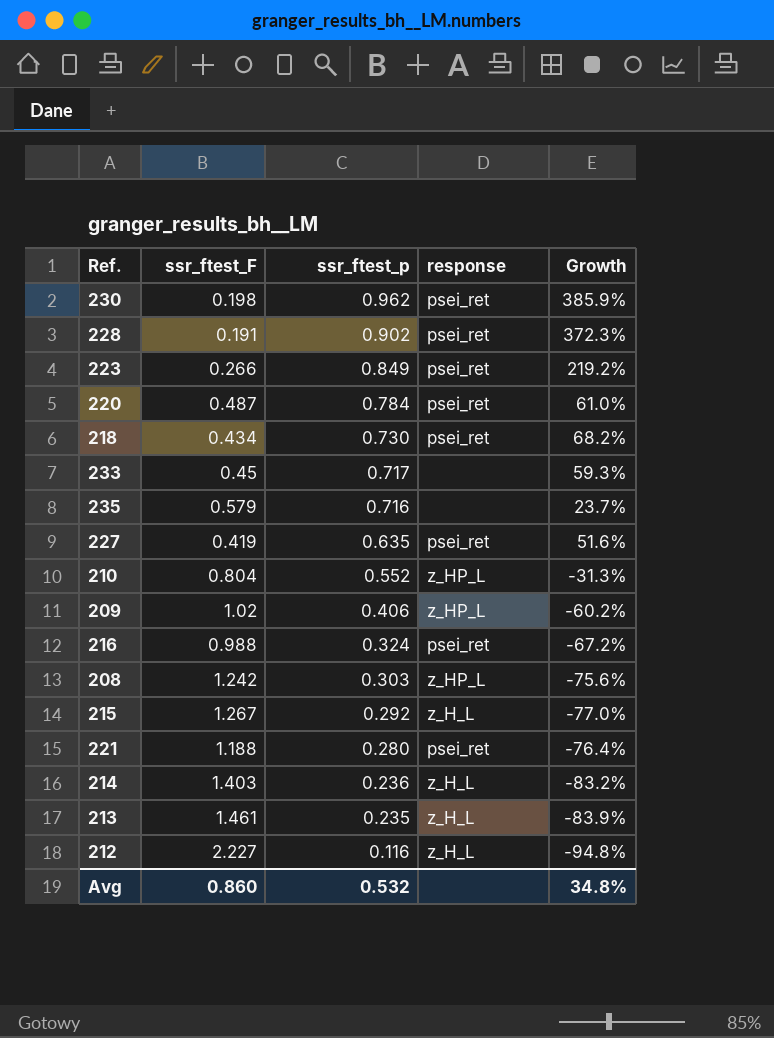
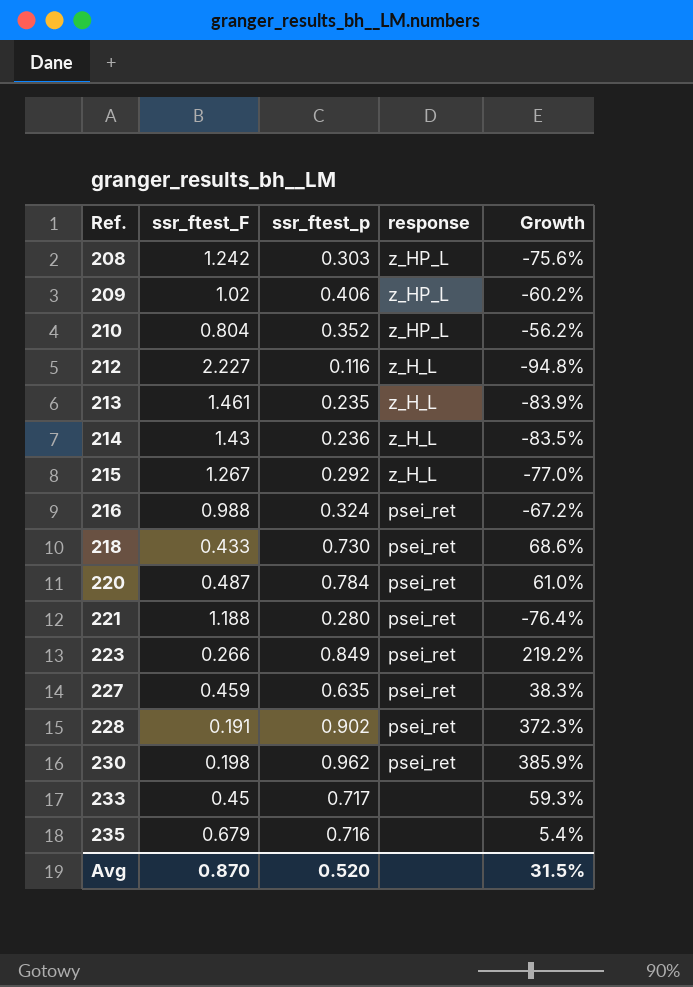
row order: ssr_ftest_p descending -> Ref. ascending
210 | ssr_ftest_p: 0.552 -> 0.352
210 | Growth: -31.3% -> -56.2%
214 | ssr_ftest_F: 1.403 -> 1.43
214 | Growth: -83.2% -> -83.5%
218 | ssr_ftest_F: 0.434 -> 0.433
218 | Growth: 68.2% -> 68.6%
227 | ssr_ftest_F: 0.419 -> 0.459
227 | Growth: 51.6% -> 38.3%
235 | ssr_ftest_F: 0.579 -> 0.679
235 | Growth: 23.7% -> 5.4%
Avg | ssr_ftest_F: 0.860 -> 0.870
Avg | ssr_ftest_p: 0.532 -> 0.520
Avg | Growth: 34.8% -> 31.5%

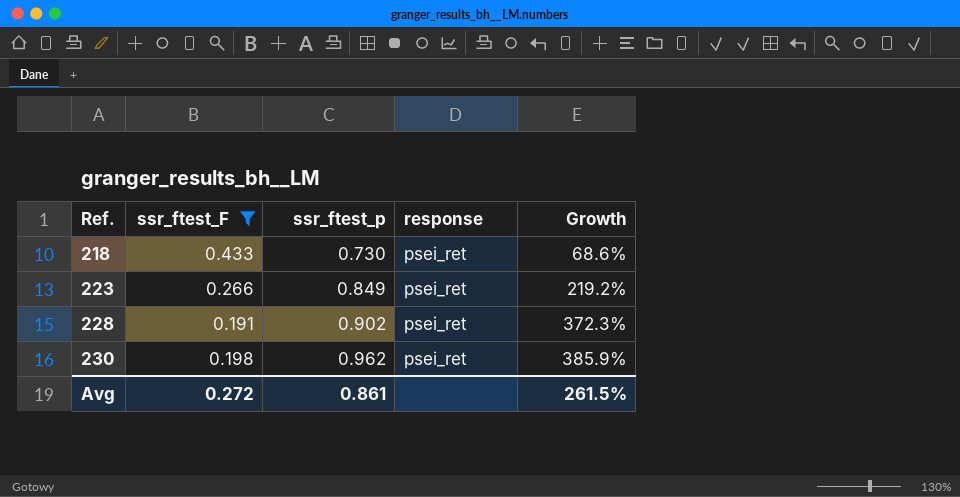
filter: none -> ssr_ftest_F <= 0.433
Avg | ssr_ftest_F: 0.870 -> 0.272
Avg | ssr_ftest_p: 0.520 -> 0.861
Avg | Growth: 31.5% -> 261.5%

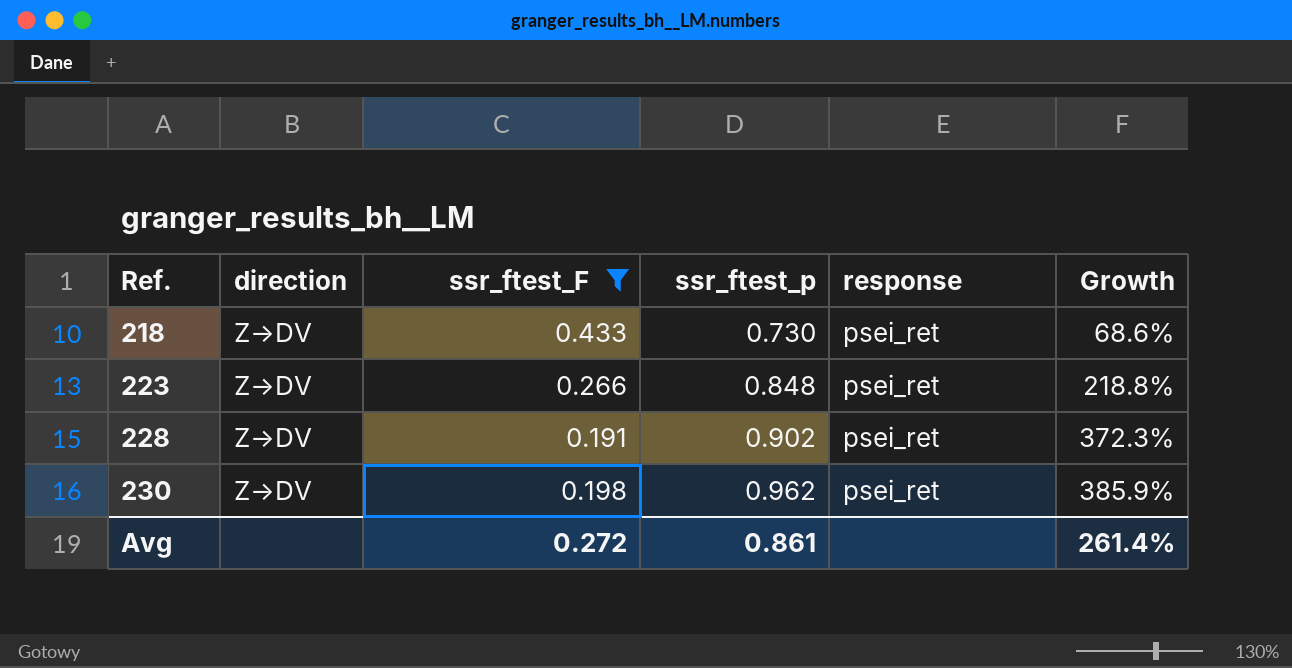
column direction | position: none -> 2
223 | ssr_ftest_p: 0.849 -> 0.848
223 | Growth: 219.2% -> 218.8%
Avg | Growth: 261.5% -> 261.4%

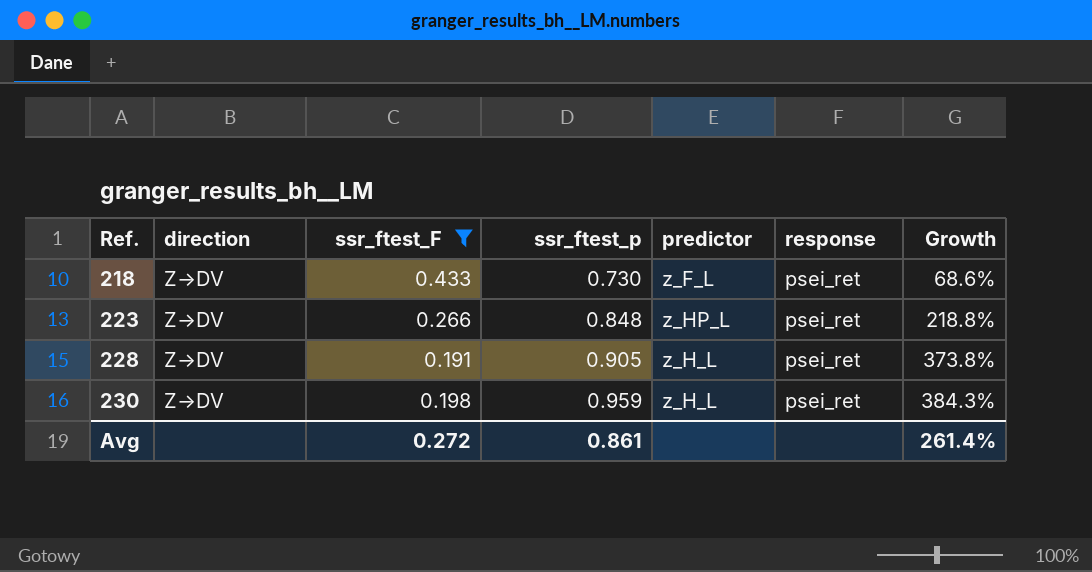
column predictor | position: none -> 5
228 | ssr_ftest_p: 0.902 -> 0.905
228 | Growth: 372.3% -> 373.8%
230 | ssr_ftest_p: 0.962 -> 0.959
230 | Growth: 385.9% -> 384.3%

